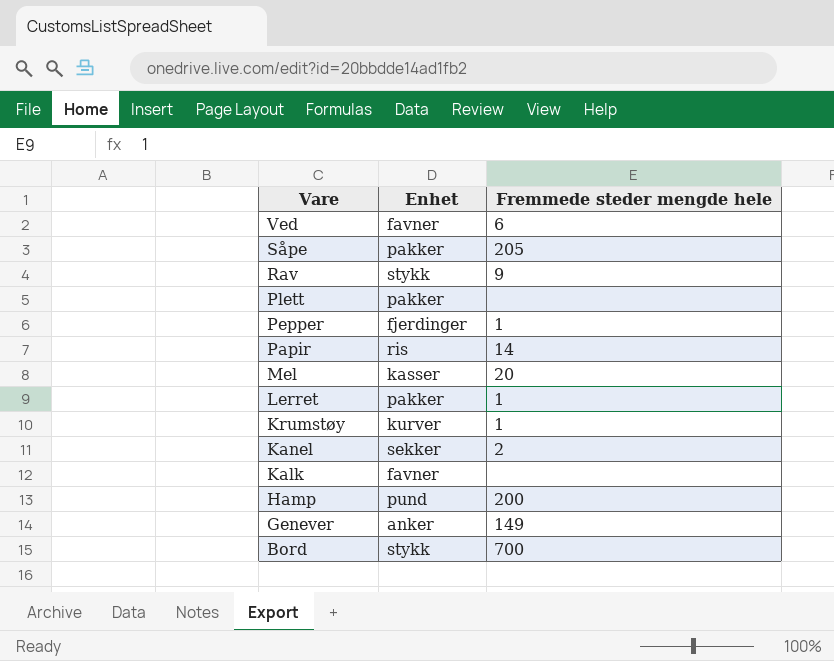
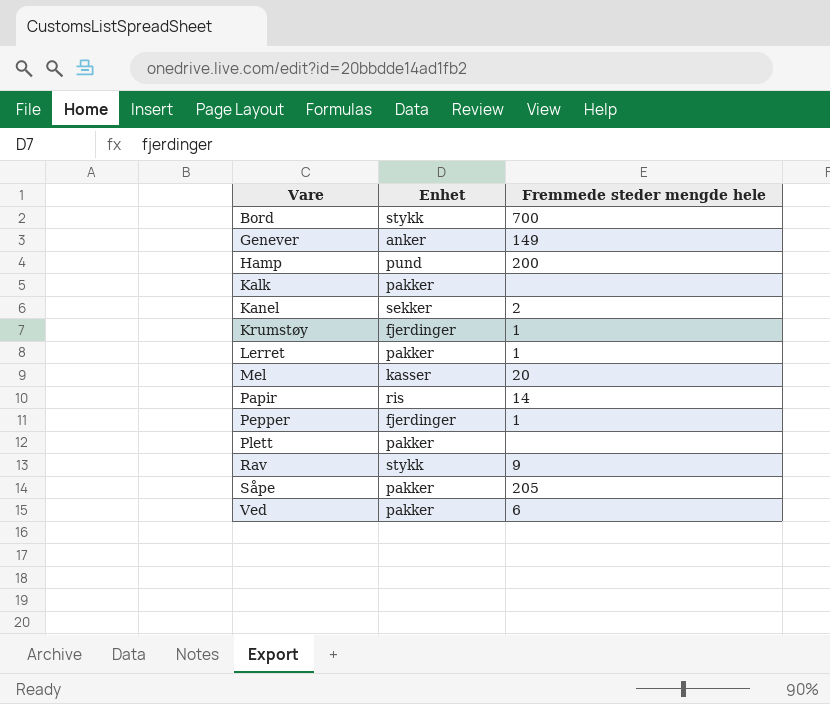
row order: Vare descending -> Vare ascending
Kalk | Enhet: favner -> pakker
Krumstøy | Enhet: kurver -> fjerdinger
Ved | Enhet: favner -> pakker

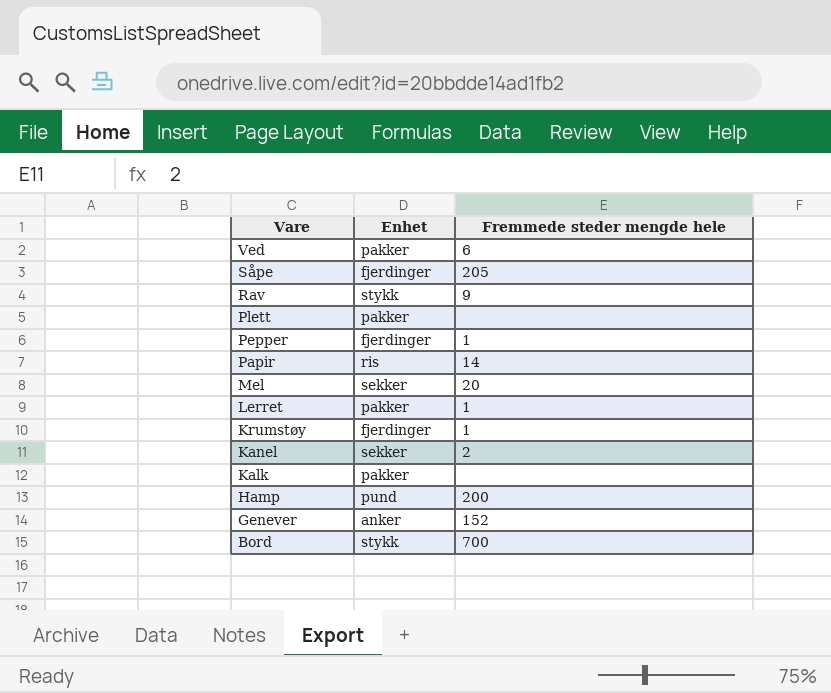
row order: Vare ascending -> Vare descending
Såpe | Enhet: pakker -> fjerdinger
Mel | Enhet: kasser -> sekker
Genever | Fremmede steder mengde hele: 149 -> 152

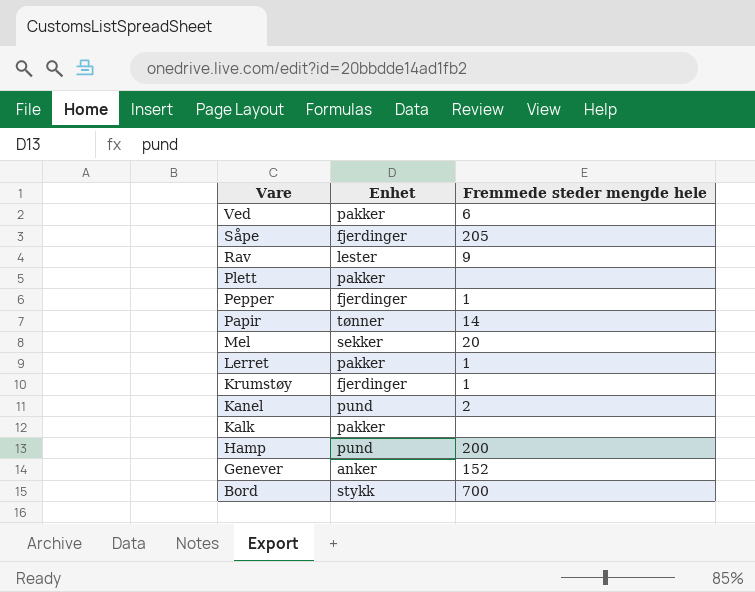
Rav | Enhet: stykk -> lester
Papir | Enhet: ris -> tønner
Kanel | Enhet: sekker -> pund

